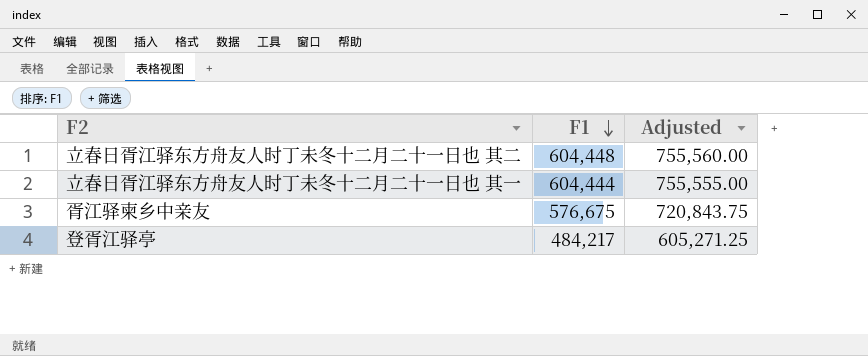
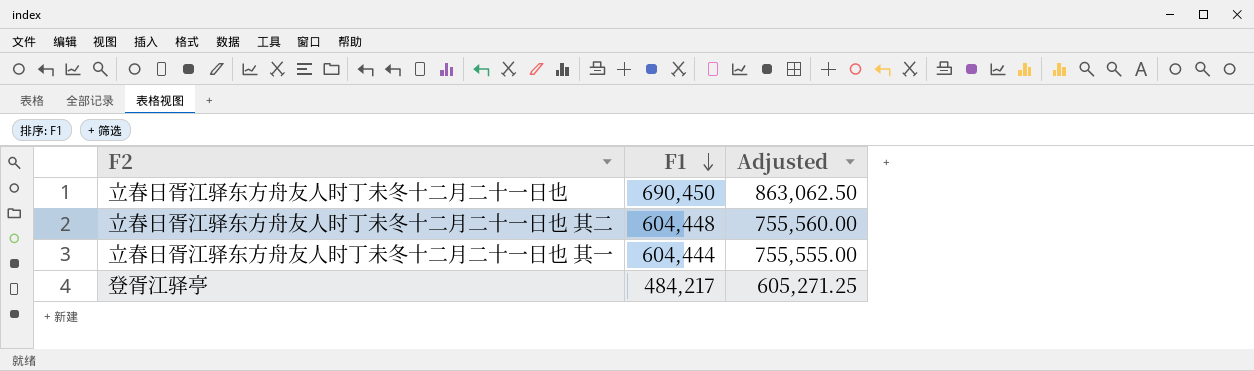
row 胥江驿柬乡中亲友: 576,675 | 720,843.75 -> none
row 立春日胥江驿东方舟友人时丁未冬十二月二十一日也: none -> 690,450 | 863,062.50

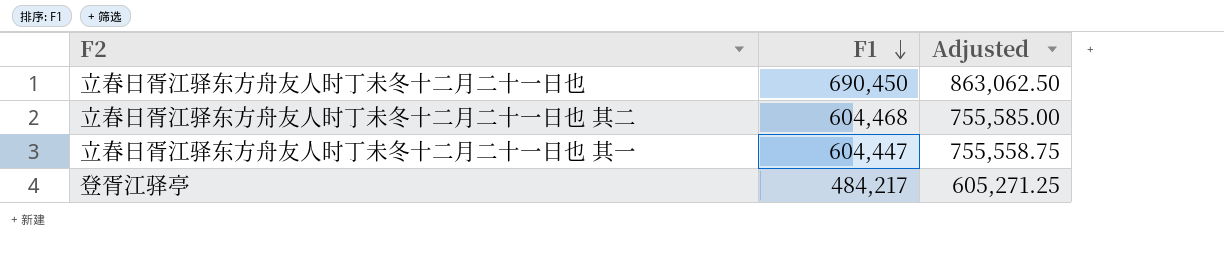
立春日胥江驿东方舟友人时丁未冬十二月二十一日也 其二 | F1: 604,448 -> 604,468
立春日胥江驿东方舟友人时丁未冬十二月二十一日也 其二 | Adjusted: 755,560.00 -> 755,585.00
立春日胥江驿东方舟友人时丁未冬十二月二十一日也 其一 | F1: 604,444 -> 604,447
立春日胥江驿东方舟友人时丁未冬十二月二十一日也 其一 | Adjusted: 755,555.00 -> 755,558.75

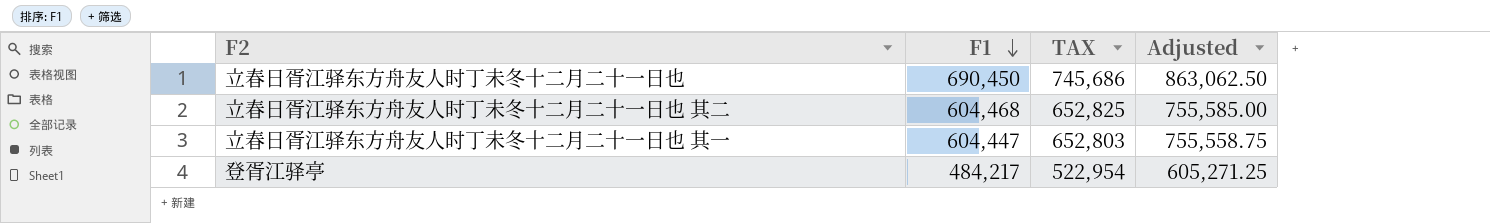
column TAX | formula: none -> [F1] * 1.08

